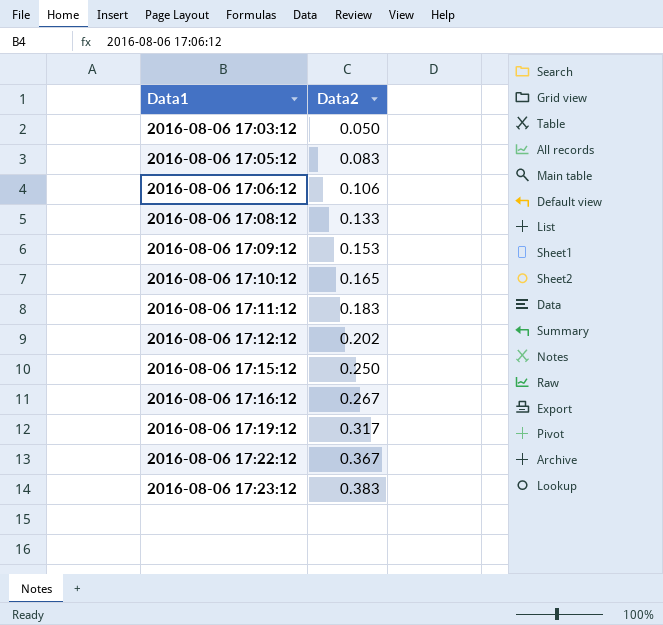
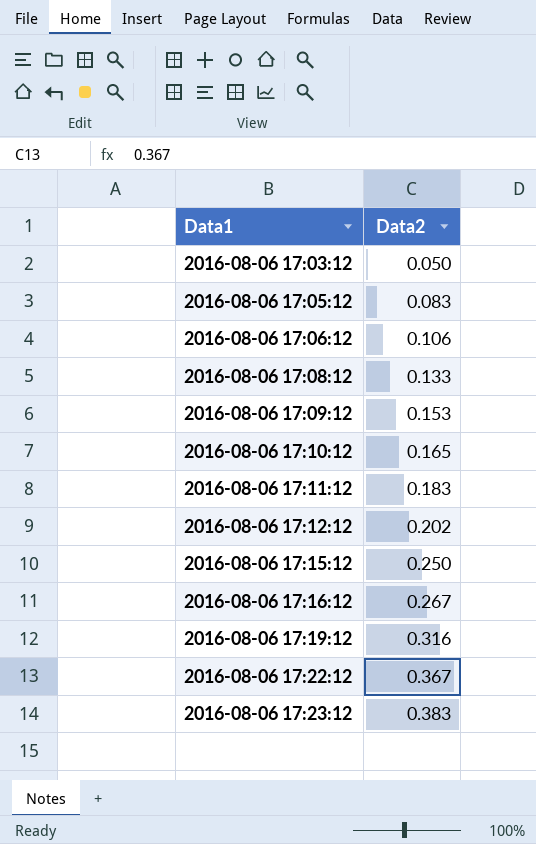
2016-08-06 17:19:12 | Data2: 0.317 -> 0.316

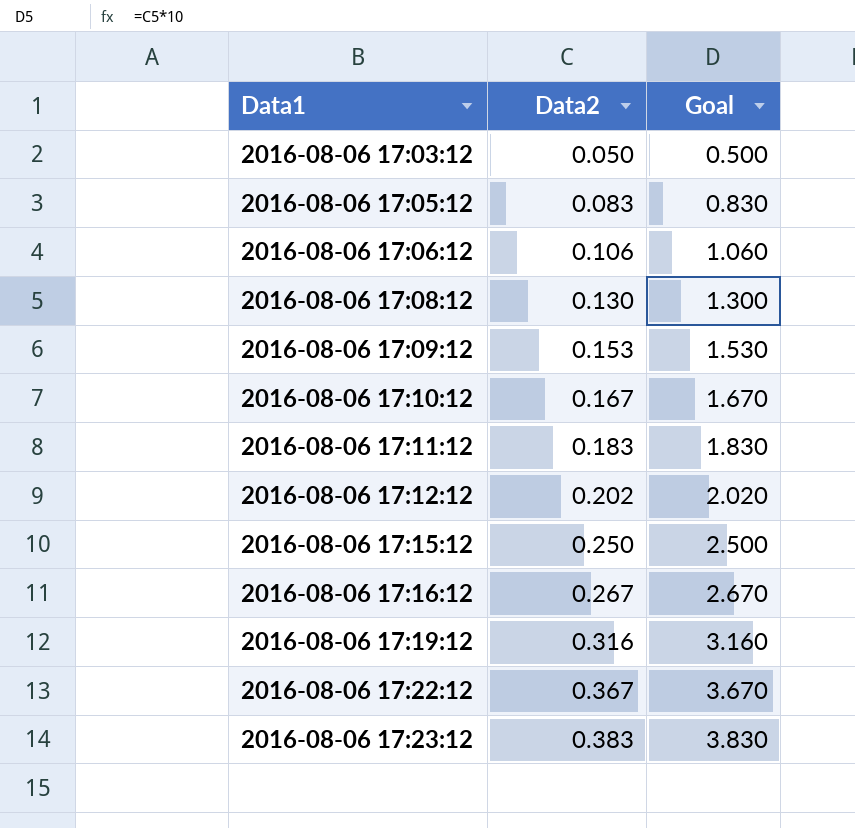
column Goal | formula: none -> [Data2] * 10
2016-08-06 17:08:12 | Data2: 0.133 -> 0.130
2016-08-06 17:10:12 | Data2: 0.165 -> 0.167

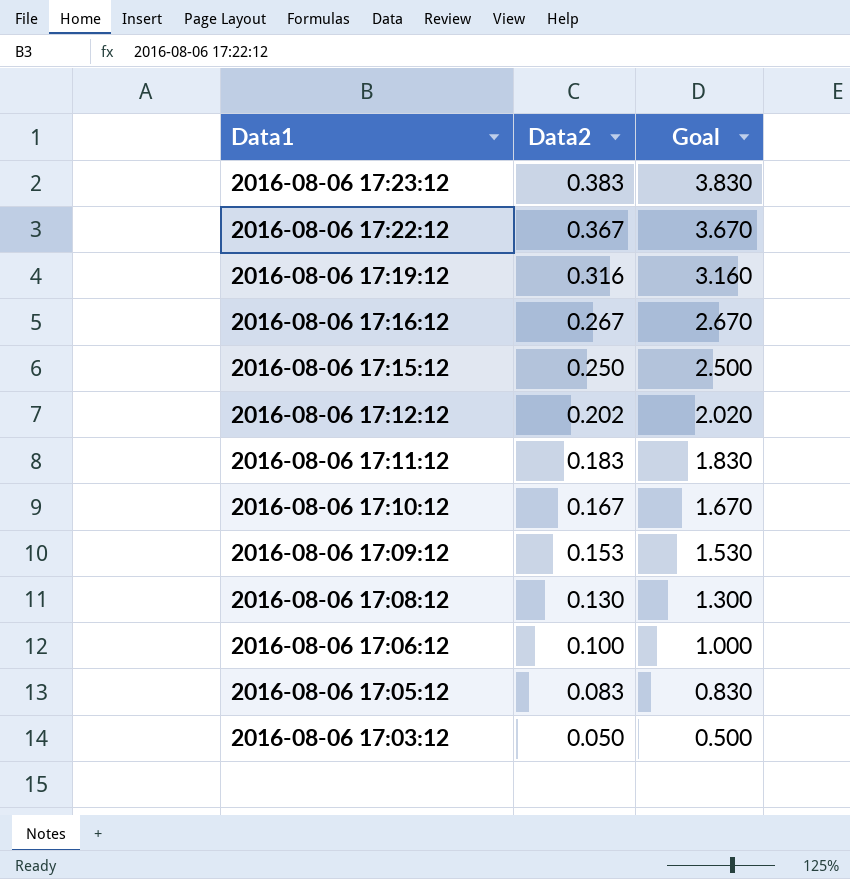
row order: Data1 ascending -> Data1 descending
2016-08-06 17:06:12 | Data2: 0.106 -> 0.100
2016-08-06 17:06:12 | Goal: 1.060 -> 1.000

